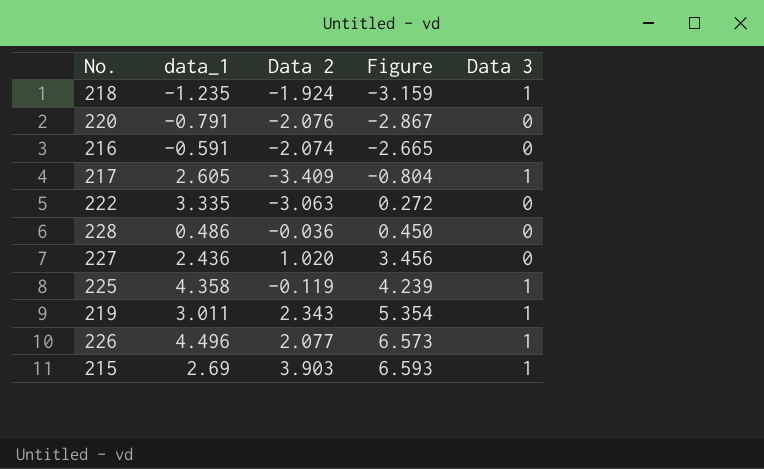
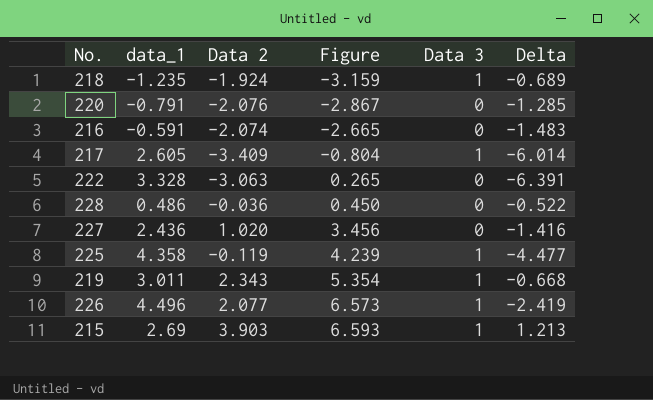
column Delta | formula: none -> [Data 2] - [data_1]
222 | data_1: 3.335 -> 3.328
222 | Figure: 0.272 -> 0.265

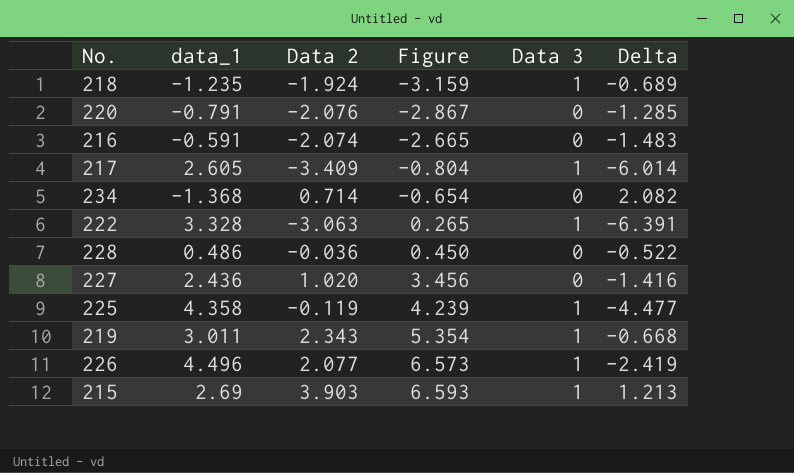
row 234: none -> -1.368 | 0.714 | -0.654 | 0 | 2.082
222 | Data 3: 0 -> 1

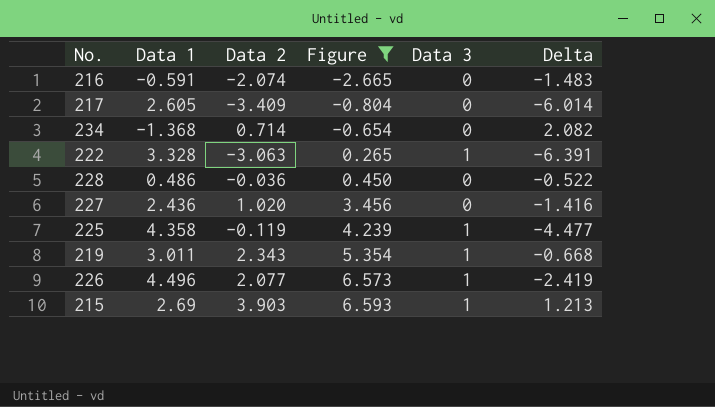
filter: none -> Figure >= -2.665
column name: data_1 -> Data 1
217 | Data 3: 1 -> 0

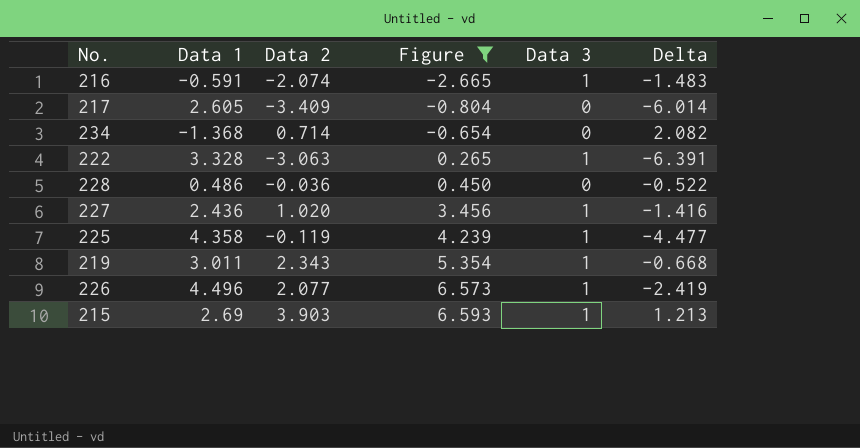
216 | Data 3: 0 -> 1
227 | Data 3: 0 -> 1

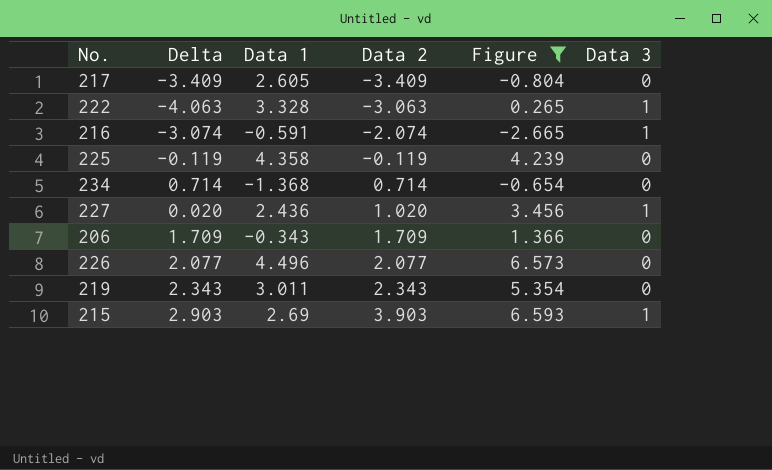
row order: Figure ascending -> Data 2 ascending
column Delta | formula: [Data 2] - [Data 1] -> [Data 2] - [Data 3]
column Delta | position: 6 -> 2
row 228: 0.486 | -0.036 | 0.450 | 0 | -0.522 -> none
225 | Data 3: 1 -> 0
row 206: none -> 1.709 | -0.343 | 1.709 | 1.366 | 0
226 | Data 3: 1 -> 0
219 | Data 3: 1 -> 0

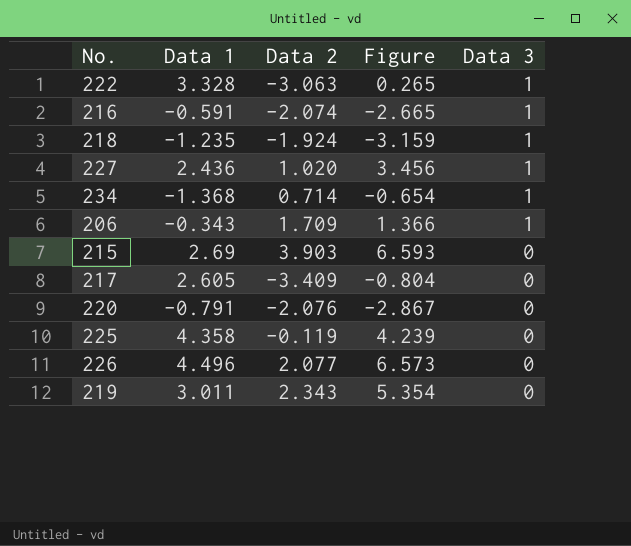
filter: Figure >= -2.665 -> none
row order: Data 2 ascending -> Data 3 descending
column Delta | formula: [Data 2] - [Data 3] -> none
234 | Data 3: 0 -> 1
206 | Data 3: 0 -> 1
215 | Data 3: 1 -> 0

